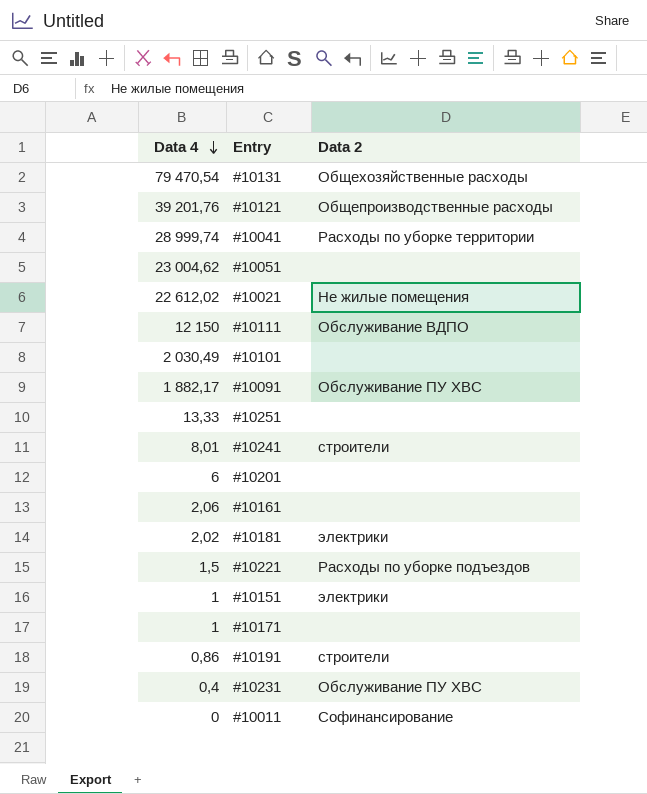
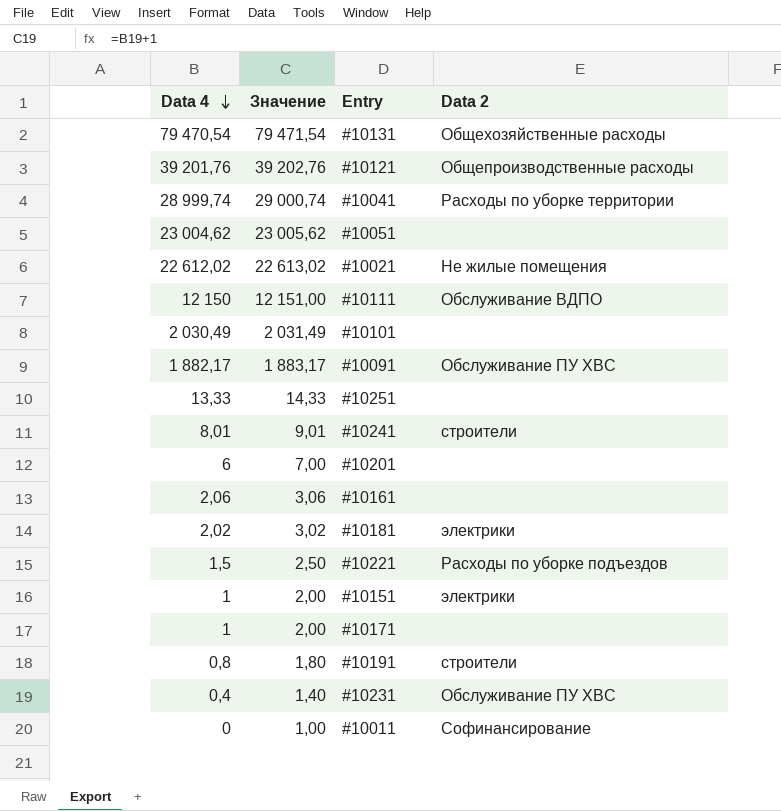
column Значение | formula: none -> [Data 4] + 1
#10191 | Data 4: 0,86 -> 0,8

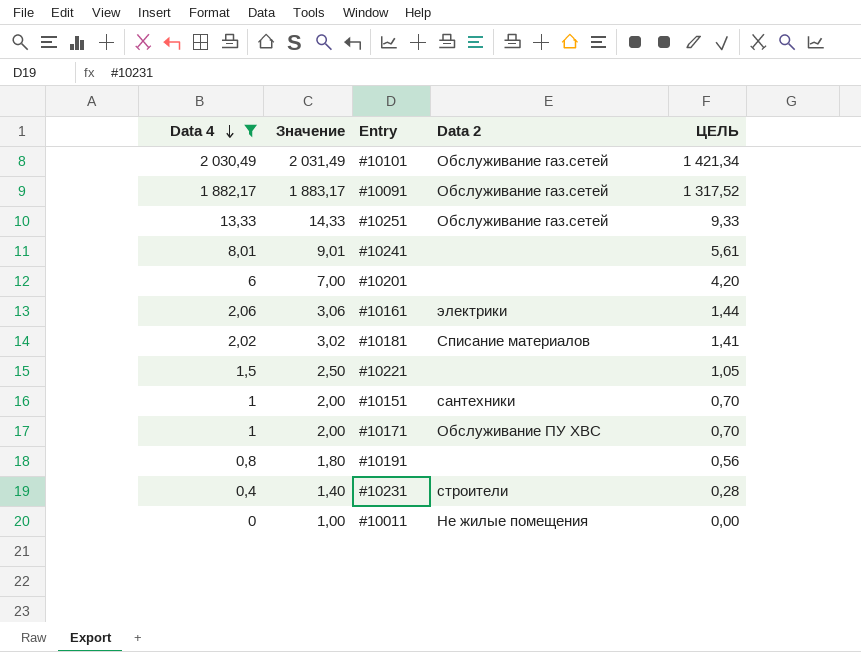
filter: none -> Data 4 <= 2 030,49
column ЦЕЛЬ | formula: none -> [Data 4] * 0,7
#10101 | Data 2: none -> Обслуживание газ.сетей
#10091 | Data 2: Обслуживание ПУ ХВС -> Обслуживание газ.сетей
#10251 | Data 2: none -> Обслуживание газ.сетей
#10241 | Data 2: строители -> none
#10161 | Data 2: none -> электрики
#10181 | Data 2: электрики -> Списание материалов
#10221 | Data 2: Расходы по уборке подъездов -> none
#10151 | Data 2: электрики -> сантехники
#10171 | Data 2: none -> Обслуживание ПУ ХВС
#10191 | Data 2: строители -> none
#10231 | Data 2: Обслуживание ПУ ХВС -> строители
#10011 | Data 2: Софинансирование -> Не жилые помещения

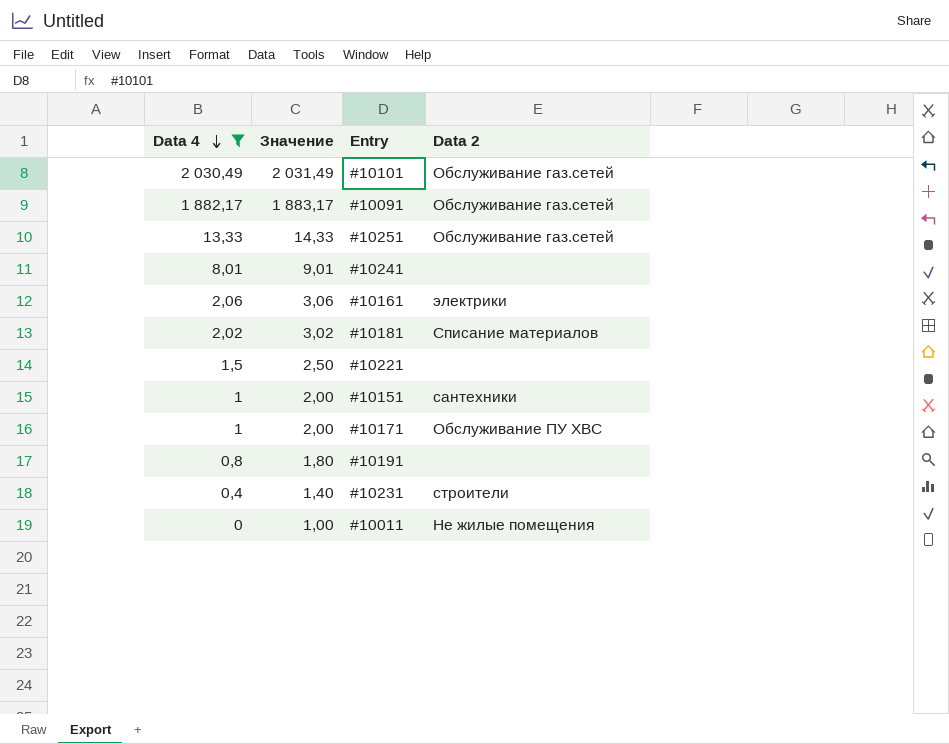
column ЦЕЛЬ | formula: [Data 4] * 0,7 -> none
row #10201: 6 | 7,00 | none | 4,20 -> none

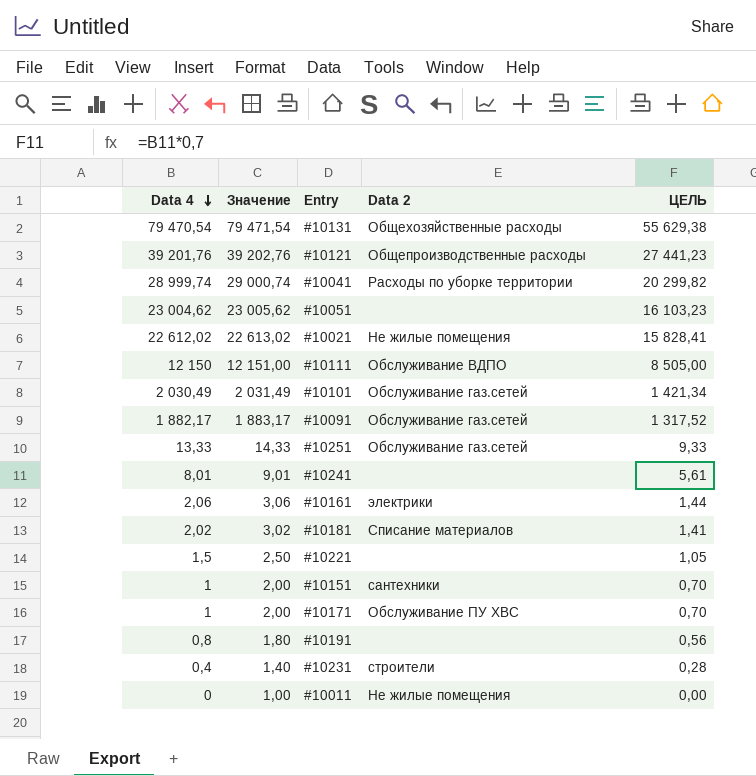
filter: Data 4 <= 2 030,49 -> none
column ЦЕЛЬ | formula: none -> [Data 4] * 0,7

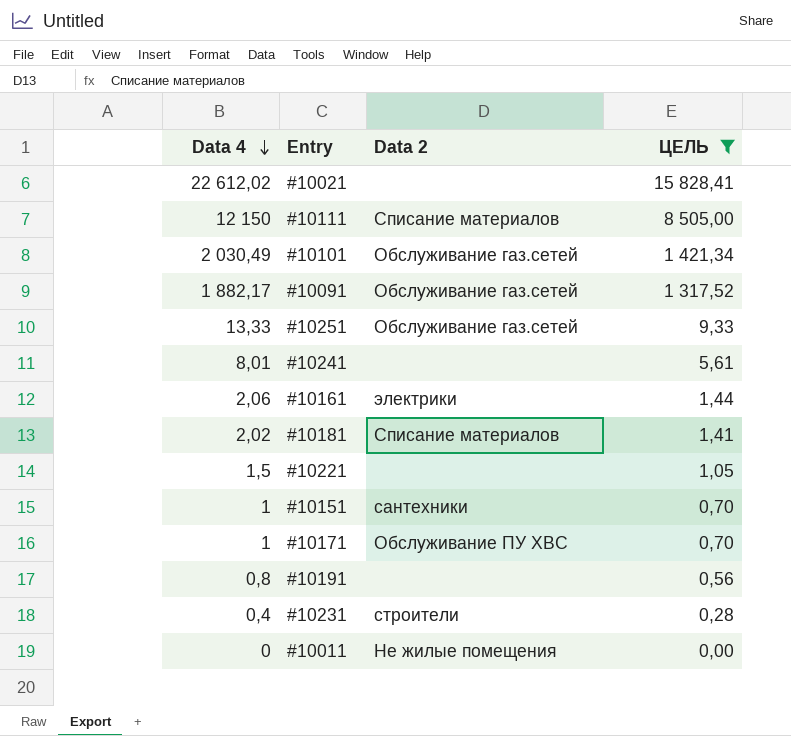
filter: none -> ЦЕЛЬ <= 15 828,41
column Значение | formula: [Data 4] + 1 -> none
#10021 | Data 2: Не жилые помещения -> none
#10111 | Data 2: Обслуживание ВДПО -> Списание материалов

